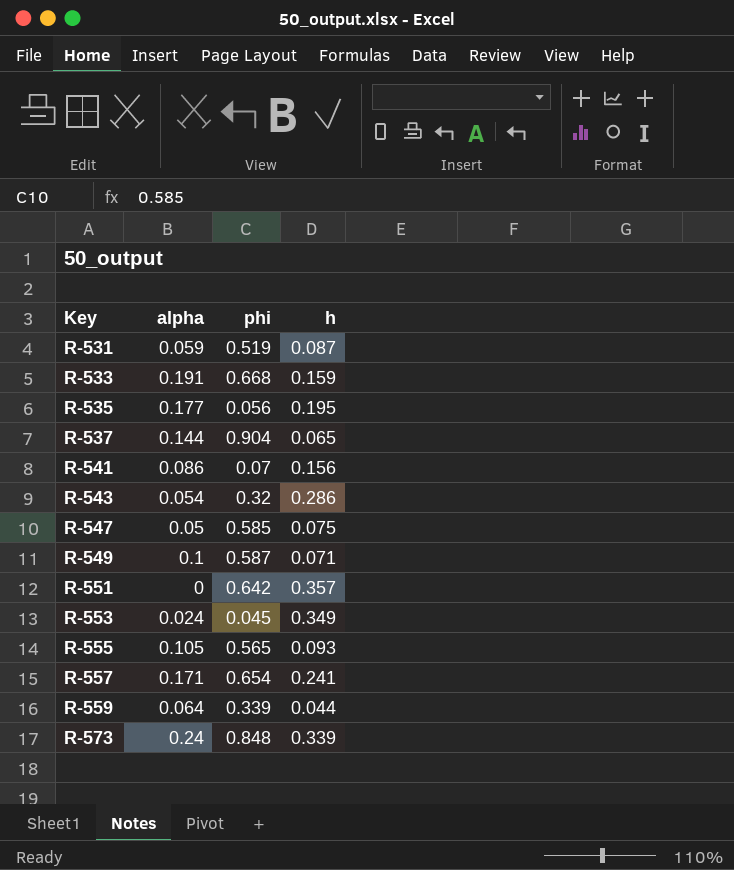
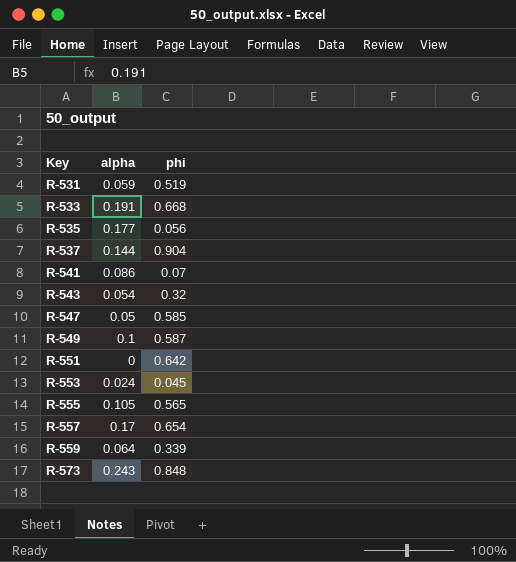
column h | position: 4 -> none
R-557 | alpha: 0.171 -> 0.17
R-573 | alpha: 0.24 -> 0.243

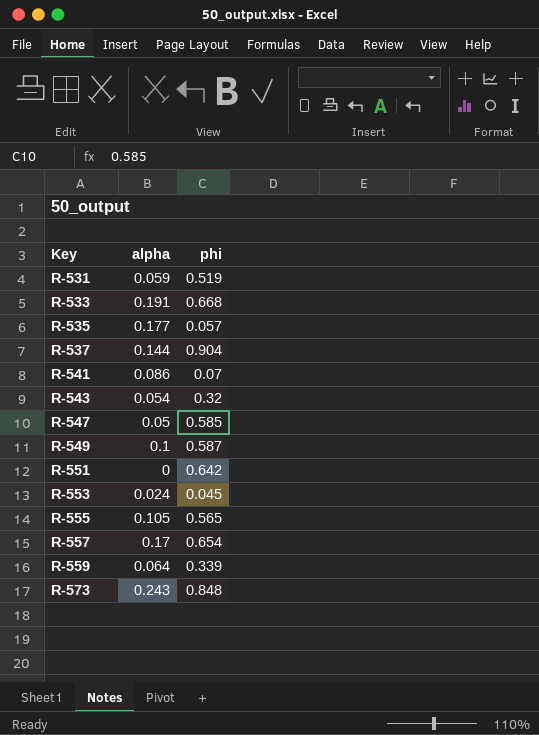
R-535 | phi: 0.056 -> 0.057

